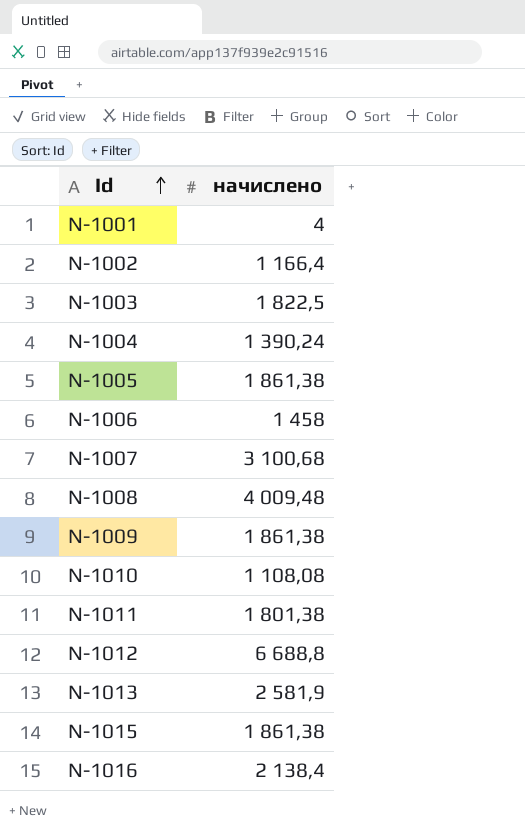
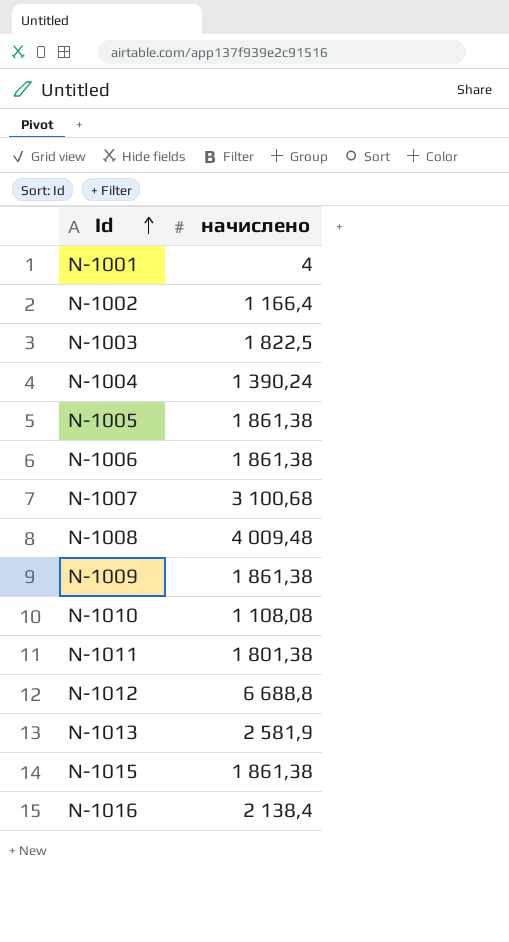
N-1006 | начислено: 1 458 -> 1 861,38

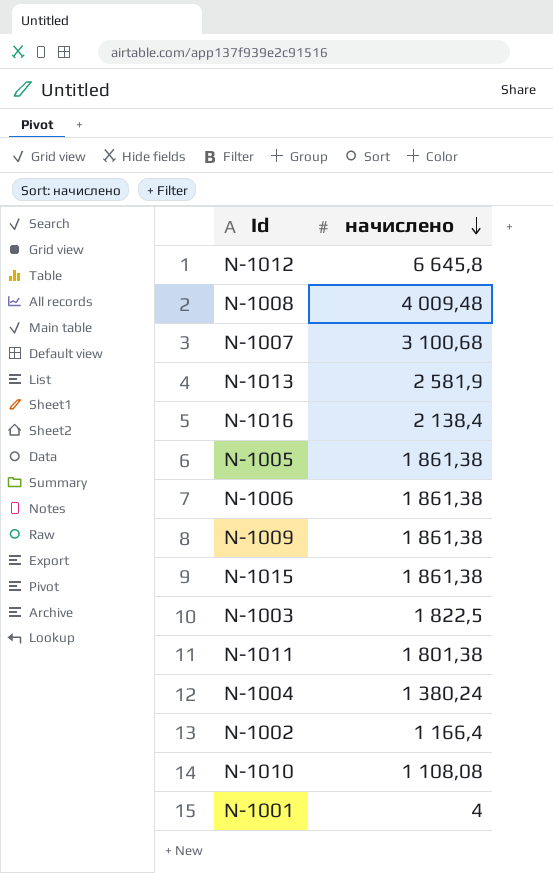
row order: Id ascending -> начислено descending
N-1012 | начислено: 6 688,8 -> 6 645,8
N-1004 | начислено: 1 390,24 -> 1 380,24

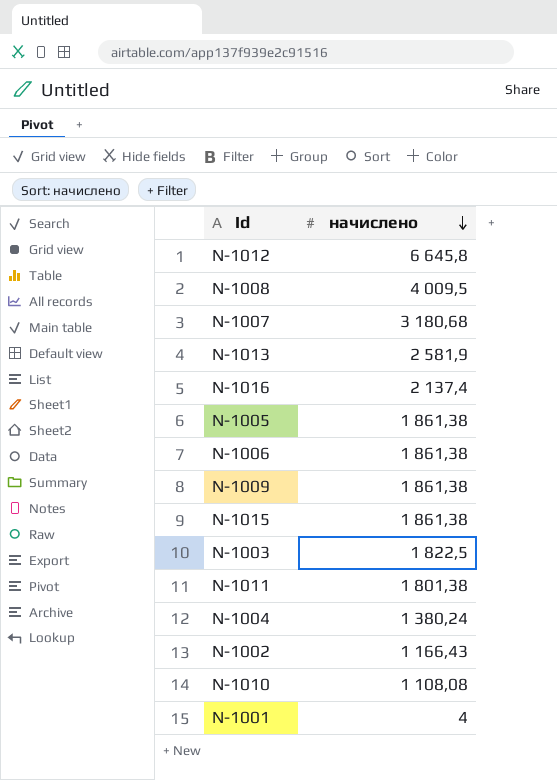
N-1008 | начислено: 4 009,48 -> 4 009,5
N-1007 | начислено: 3 100,68 -> 3 180,68
N-1016 | начислено: 2 138,4 -> 2 137,4
N-1002 | начислено: 1 166,4 -> 1 166,43

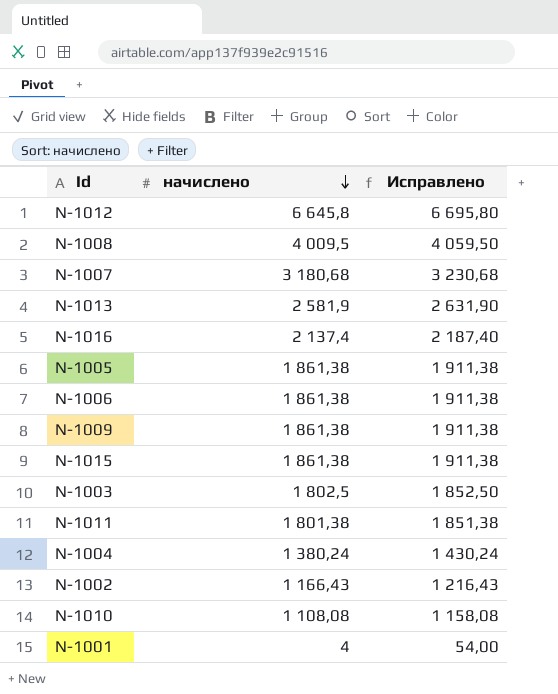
column Исправлено | formula: none -> [начислено] + 50
N-1003 | начислено: 1 822,5 -> 1 802,5

